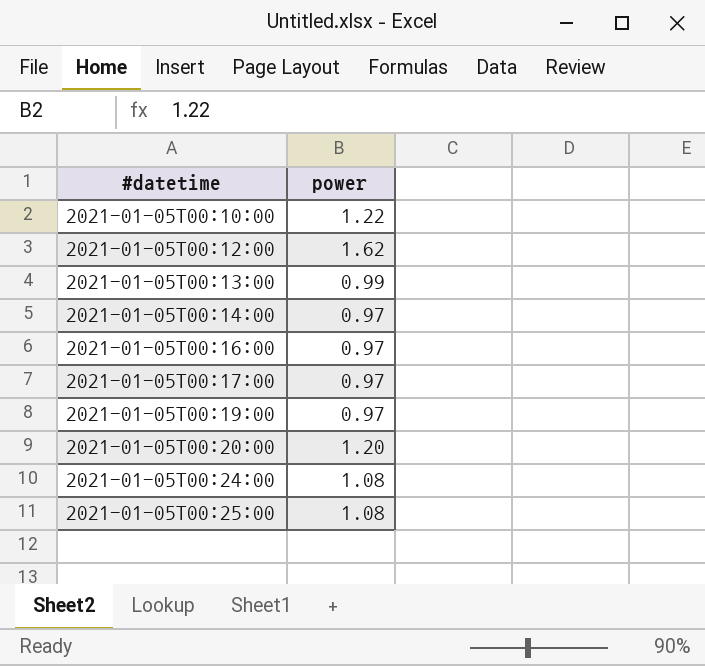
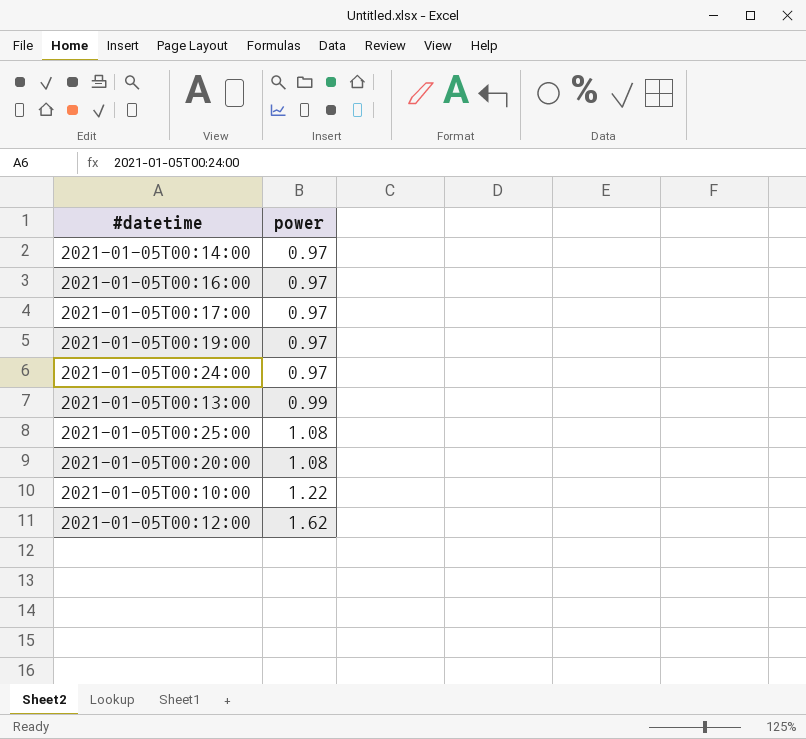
row order: #datetime ascending -> power ascending
2021-01-05T00:24:00 | power: 1.08 -> 0.97
2021-01-05T00:20:00 | power: 1.20 -> 1.08

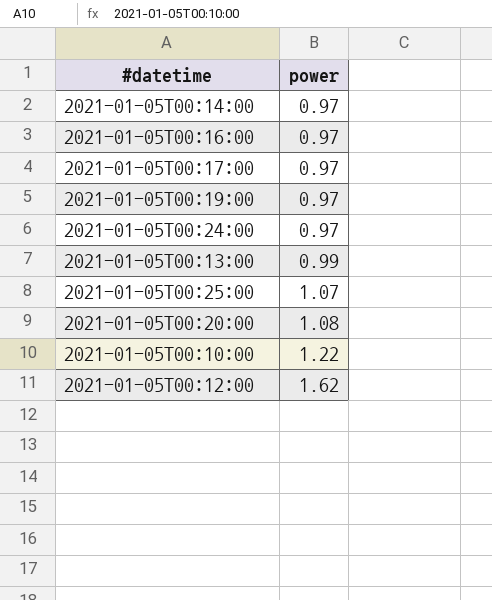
2021-01-05T00:25:00 | power: 1.08 -> 1.07

